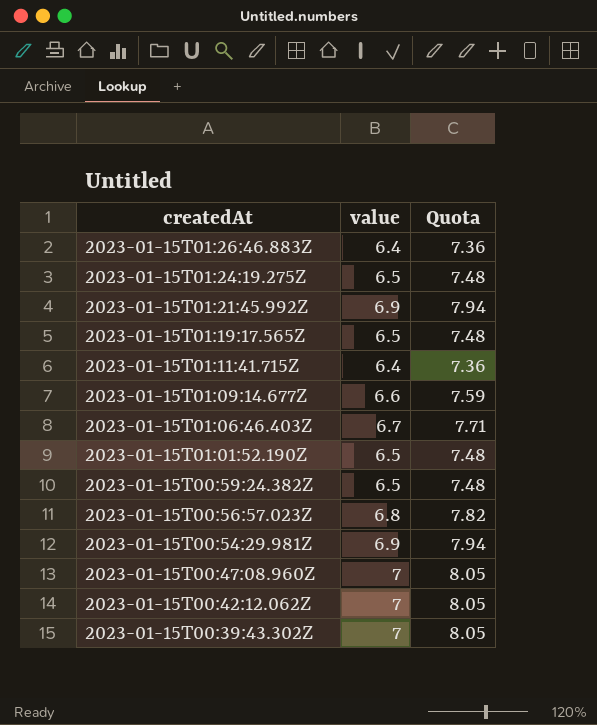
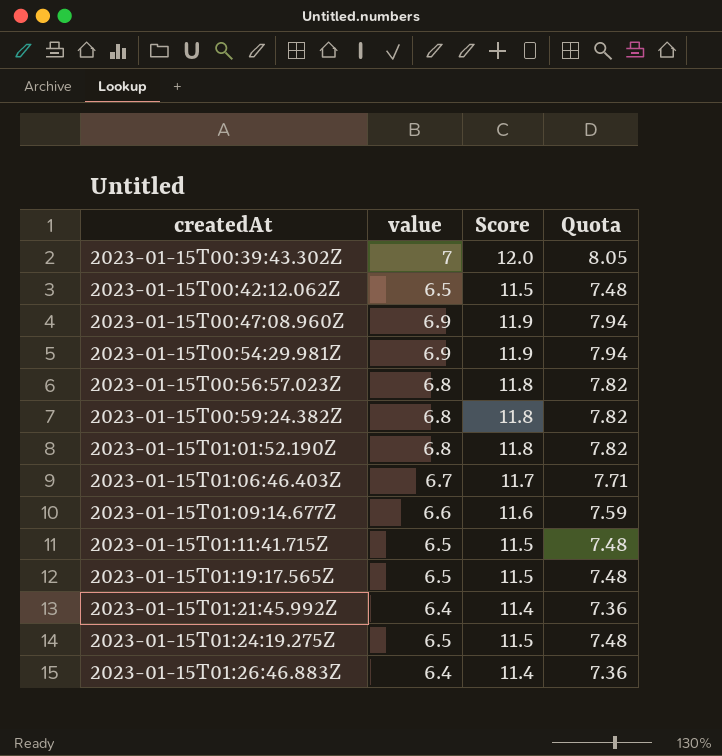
row order: createdAt descending -> createdAt ascending
column Score | formula: none -> [value] + 5
2023-01-15T00:42:12.062Z | value: 7 -> 6.5
2023-01-15T00:42:12.062Z | Quota: 8.05 -> 7.48
2023-01-15T00:47:08.960Z | value: 7 -> 6.9
2023-01-15T00:47:08.960Z | Quota: 8.05 -> 7.94
2023-01-15T00:59:24.382Z | value: 6.5 -> 6.8
2023-01-15T00:59:24.382Z | Quota: 7.48 -> 7.82
2023-01-15T01:01:52.190Z | value: 6.5 -> 6.8
2023-01-15T01:01:52.190Z | Quota: 7.48 -> 7.82
2023-01-15T01:11:41.715Z | value: 6.4 -> 6.5
2023-01-15T01:11:41.715Z | Quota: 7.36 -> 7.48
2023-01-15T01:21:45.992Z | value: 6.9 -> 6.4
2023-01-15T01:21:45.992Z | Quota: 7.94 -> 7.36

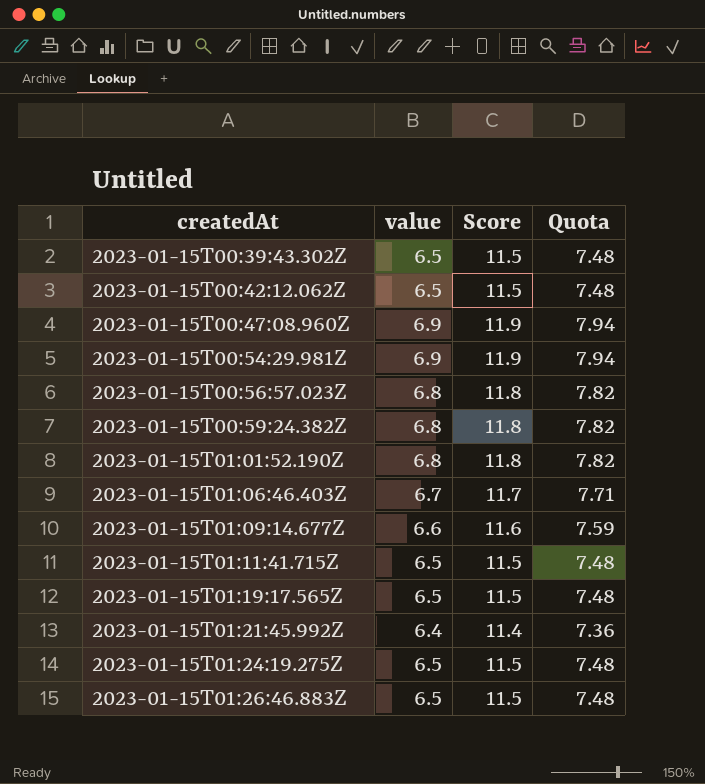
2023-01-15T00:39:43.302Z | value: 7 -> 6.5
2023-01-15T00:39:43.302Z | Score: 12.0 -> 11.5
2023-01-15T00:39:43.302Z | Quota: 8.05 -> 7.48
2023-01-15T01:26:46.883Z | value: 6.4 -> 6.5
2023-01-15T01:26:46.883Z | Score: 11.4 -> 11.5
2023-01-15T01:26:46.883Z | Quota: 7.36 -> 7.48

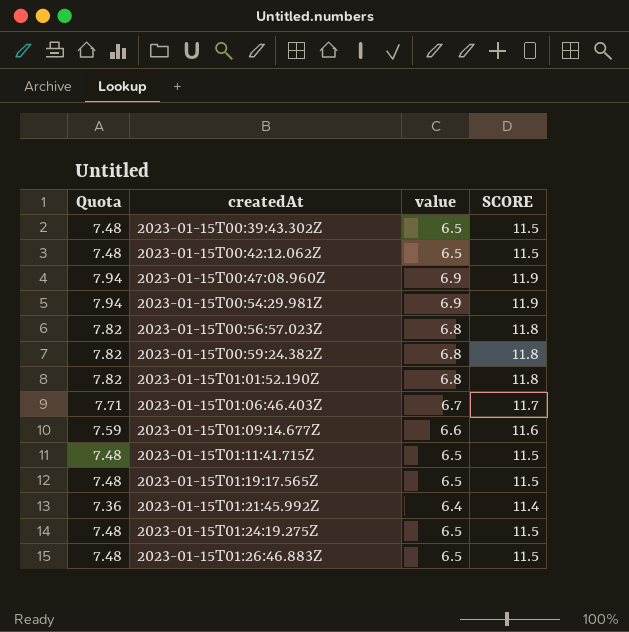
column Quota | position: 4 -> 1
column name: Score -> SCORE

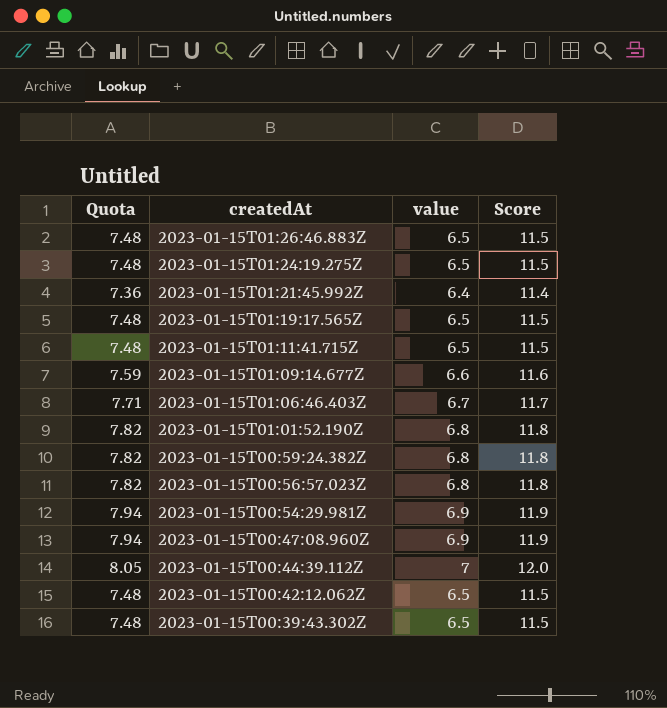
row order: createdAt ascending -> createdAt descending
column name: SCORE -> Score
row 2023-01-15T00:44:39.112Z: none -> 8.05 | 7 | 12.0

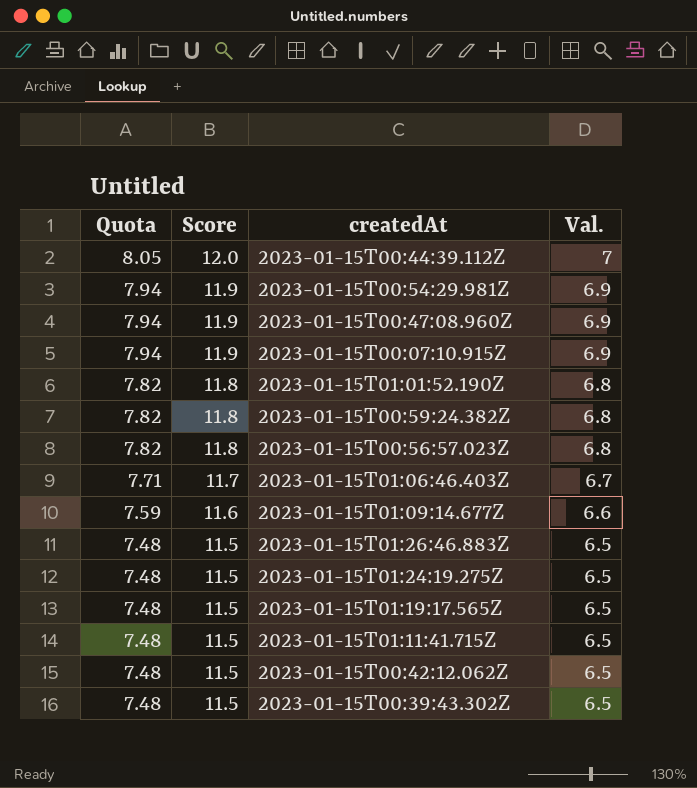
row order: createdAt descending -> Quota descending
column Score | position: 4 -> 2
column name: value -> Val.
row 2023-01-15T01:21:45.992Z: 7.36 | 6.4 | 11.4 -> none
row 2023-01-15T00:07:10.915Z: none -> 7.94 | 11.9 | 6.9

